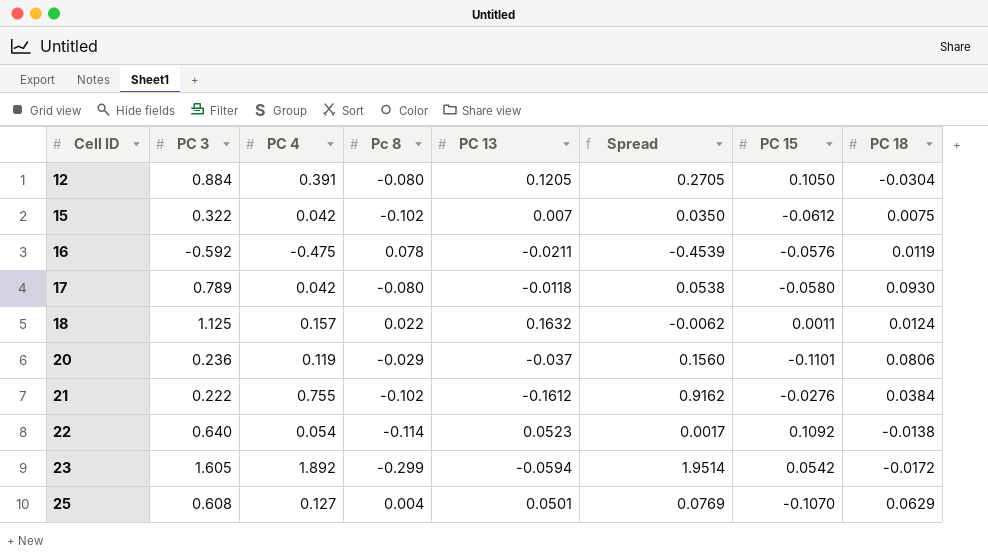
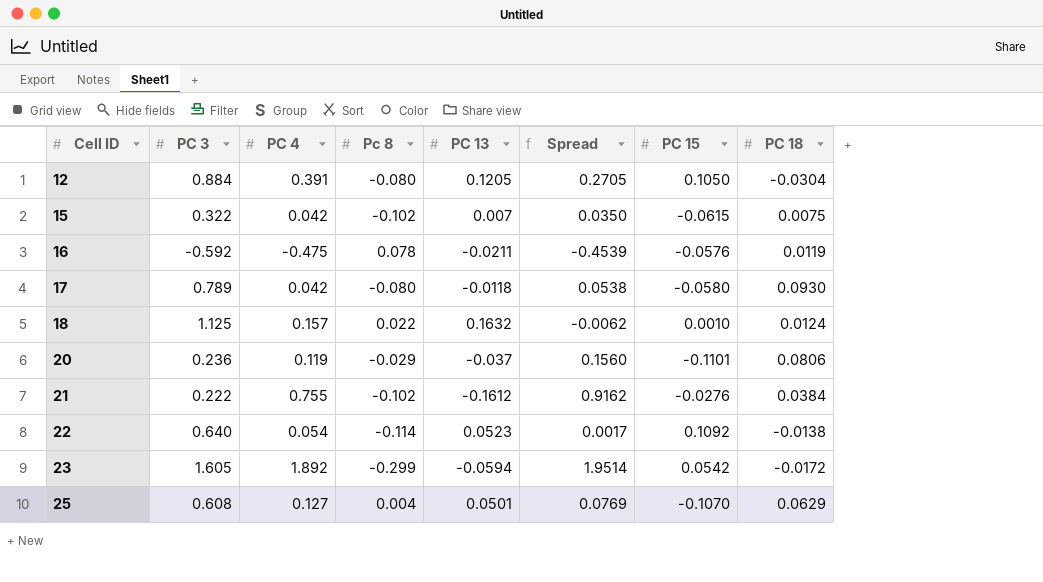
15 | PC 15: -0.0612 -> -0.0615
18 | PC 15: 0.0011 -> 0.0010

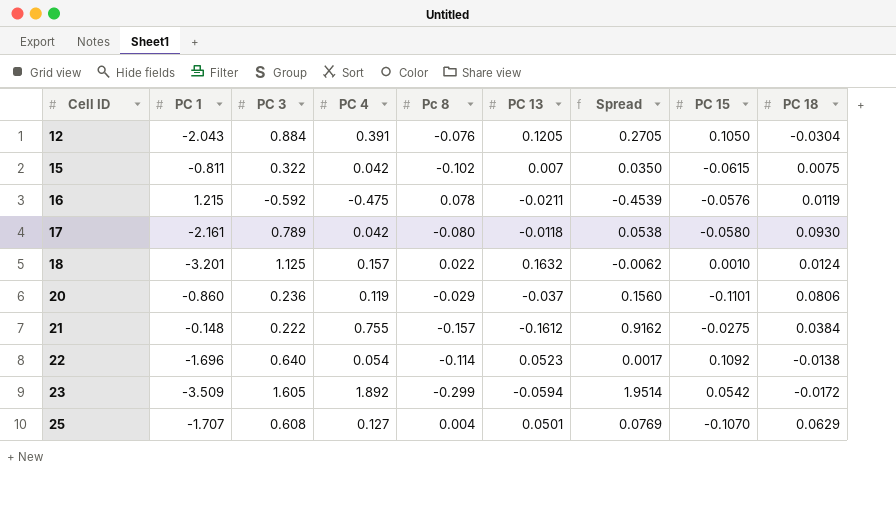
column PC 1 | position: none -> 2
12 | Pc 8: -0.080 -> -0.076
21 | Pc 8: -0.102 -> -0.157
21 | PC 15: -0.0276 -> -0.0275

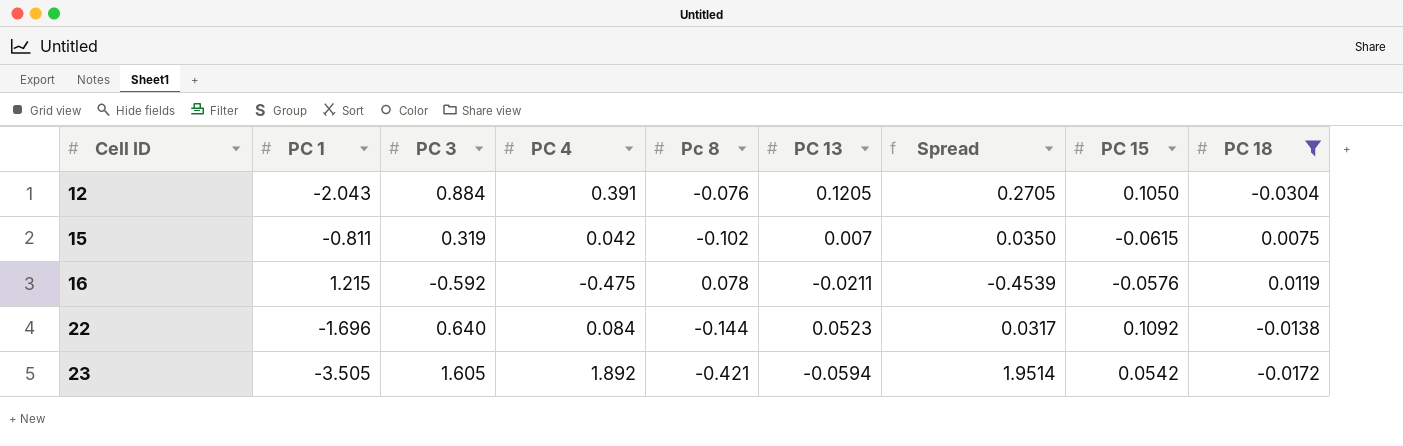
filter: none -> PC 18 <= 0.0119
15 | PC 3: 0.322 -> 0.319
22 | PC 4: 0.054 -> 0.084
22 | Pc 8: -0.114 -> -0.144
22 | Spread: 0.0017 -> 0.0317
23 | PC 1: -3.509 -> -3.505
23 | Pc 8: -0.299 -> -0.421

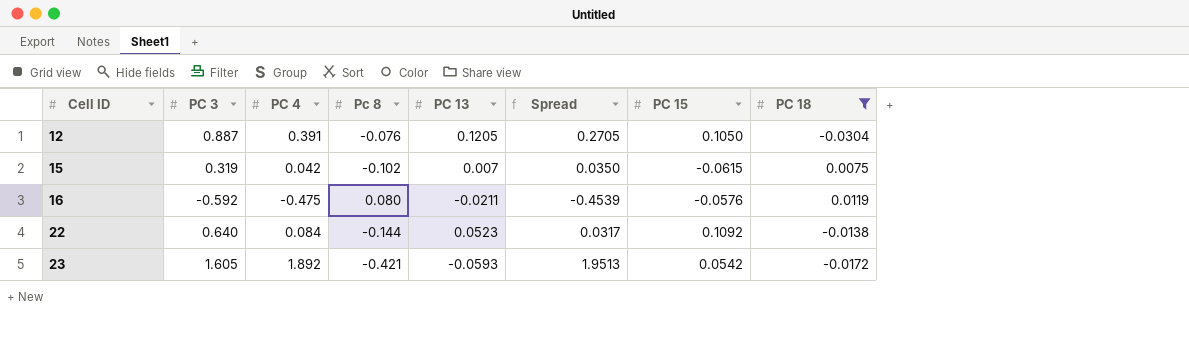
column PC 1 | position: 2 -> none
12 | PC 3: 0.884 -> 0.887
16 | Pc 8: 0.078 -> 0.080
23 | PC 13: -0.0594 -> -0.0593
23 | Spread: 1.9514 -> 1.9513

